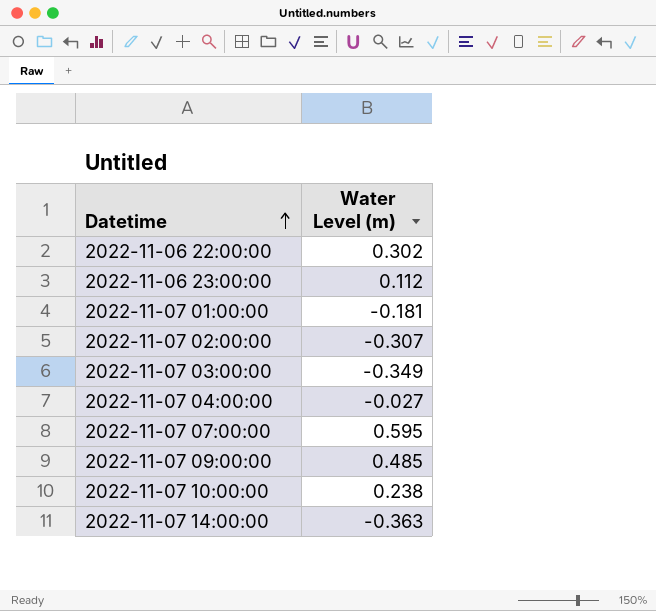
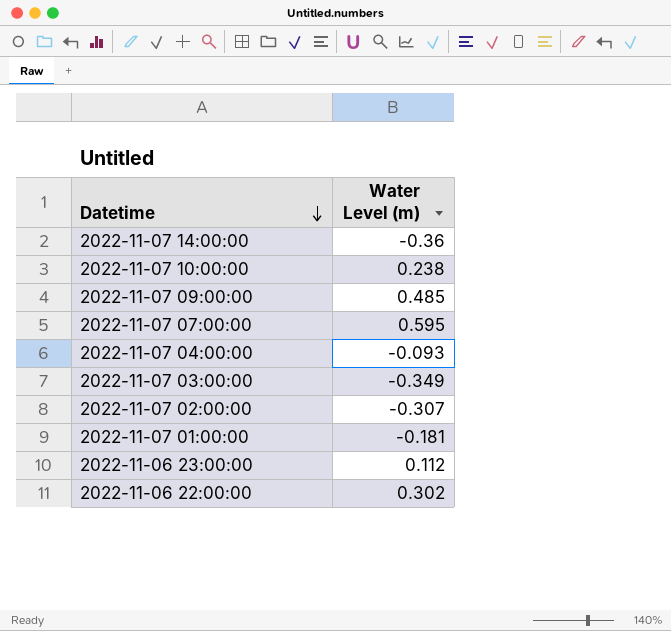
row order: Datetime ascending -> Datetime descending
2022-11-07 14:00:00 | Water Level (m): -0.363 -> -0.36
2022-11-07 04:00:00 | Water Level (m): -0.027 -> -0.093

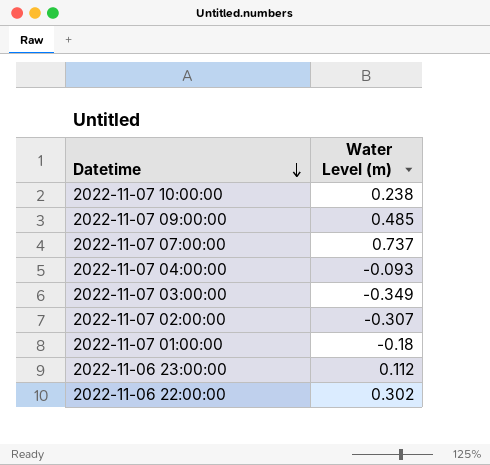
row 2022-11-07 14:00:00: -0.36 -> none
2022-11-07 07:00:00 | Water Level (m): 0.595 -> 0.737
2022-11-07 01:00:00 | Water Level (m): -0.181 -> -0.18

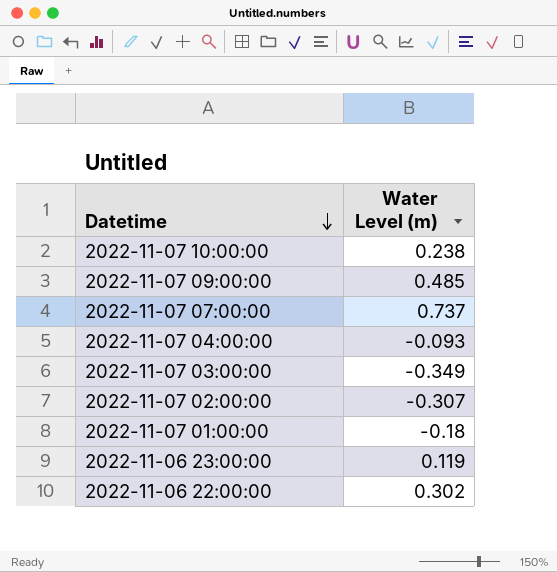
2022-11-06 23:00:00 | Water Level (m): 0.112 -> 0.119

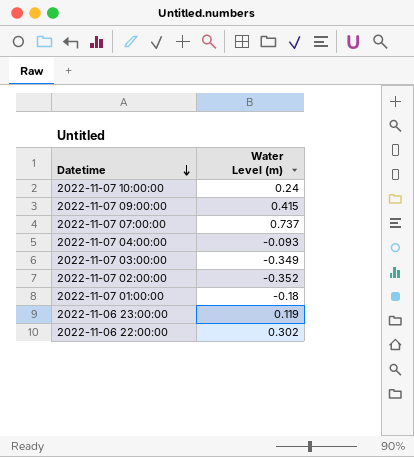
2022-11-07 10:00:00 | Water Level (m): 0.238 -> 0.24
2022-11-07 09:00:00 | Water Level (m): 0.485 -> 0.415
2022-11-07 02:00:00 | Water Level (m): -0.307 -> -0.352

